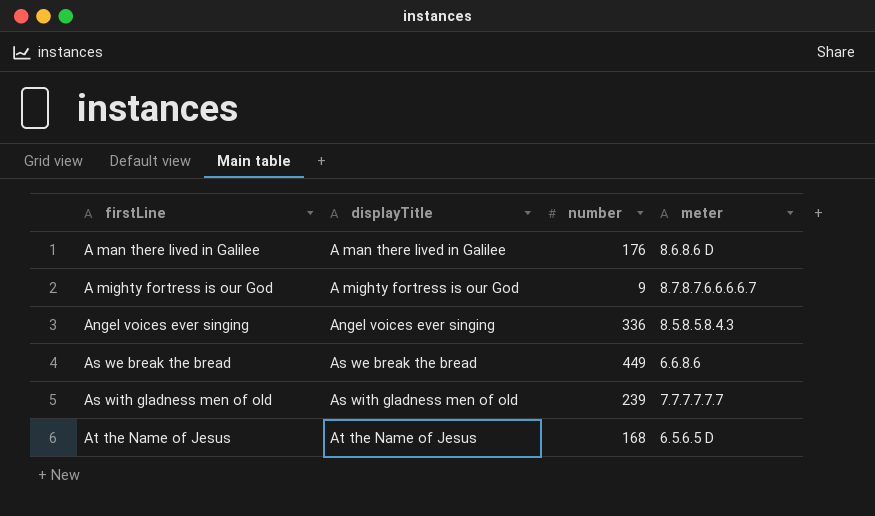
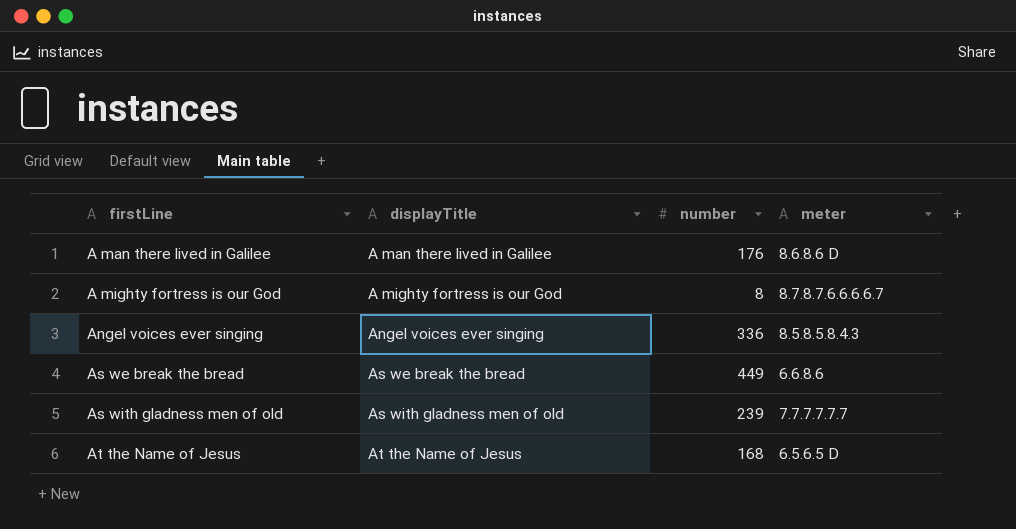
A mighty fortress is our God | number: 9 -> 8

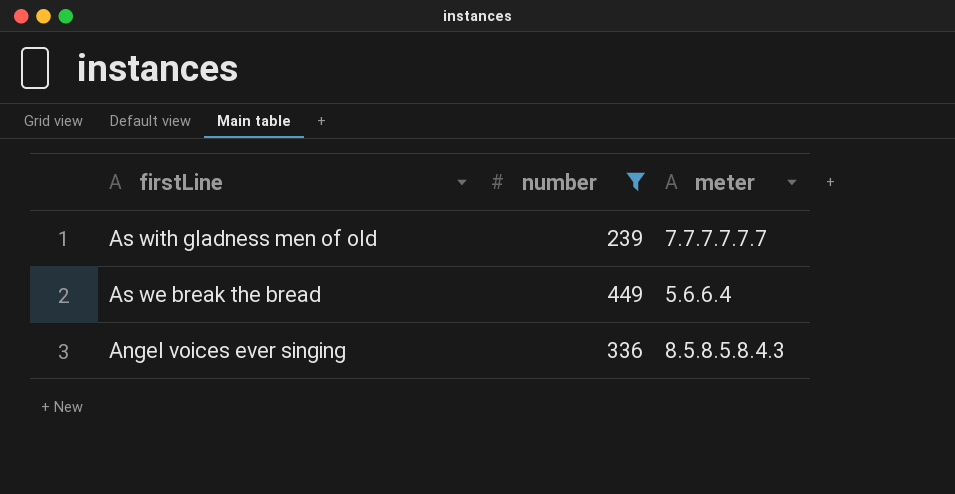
filter: none -> number >= 239
row order: firstLine ascending -> firstLine descending
column displayTitle | position: 2 -> none
As we break the bread | meter: 6.6.8.6 -> 5.6.6.4

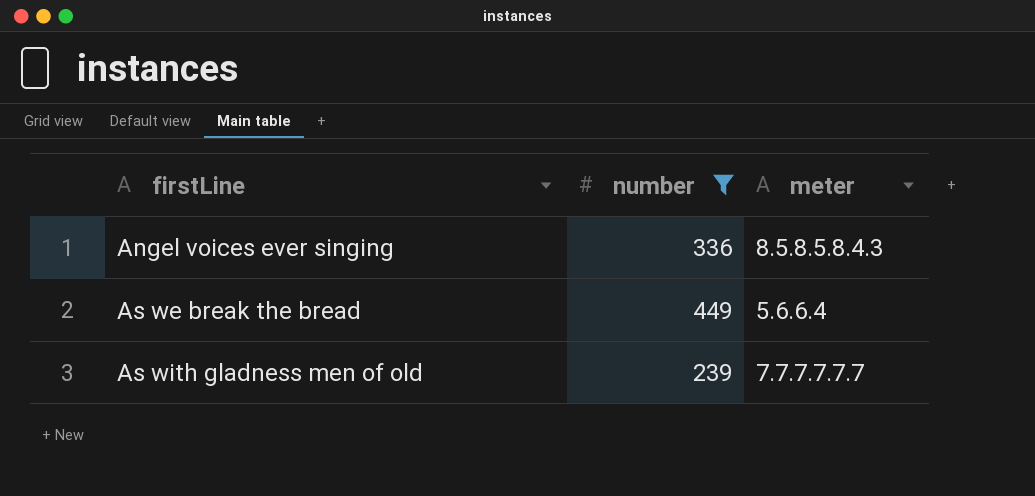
row order: firstLine descending -> firstLine ascending

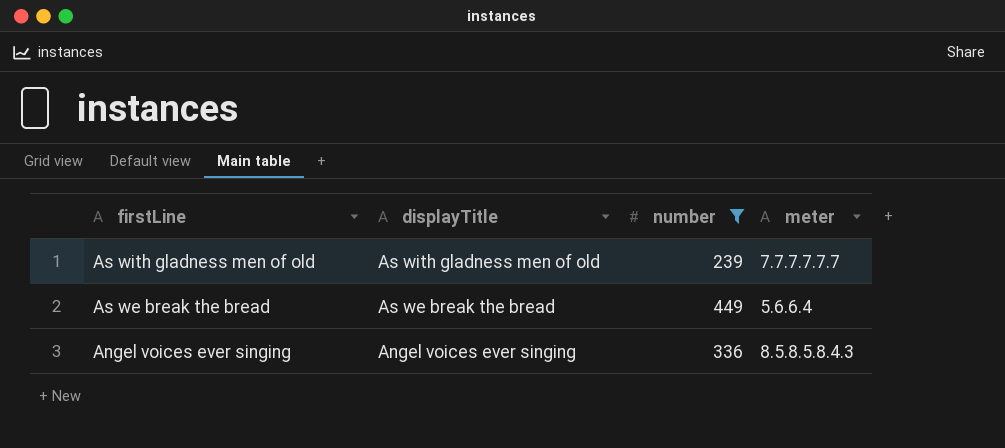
row order: firstLine ascending -> firstLine descending
column displayTitle | position: none -> 2

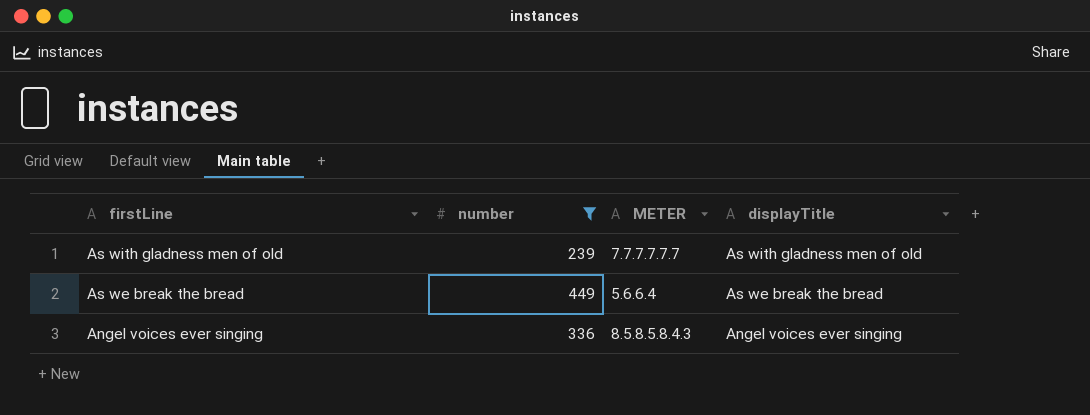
column name: meter -> METER
column displayTitle | position: 2 -> 4

